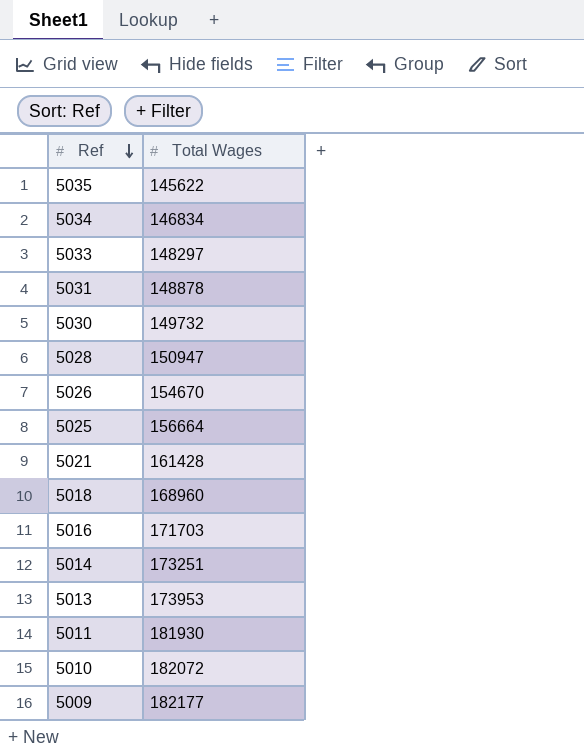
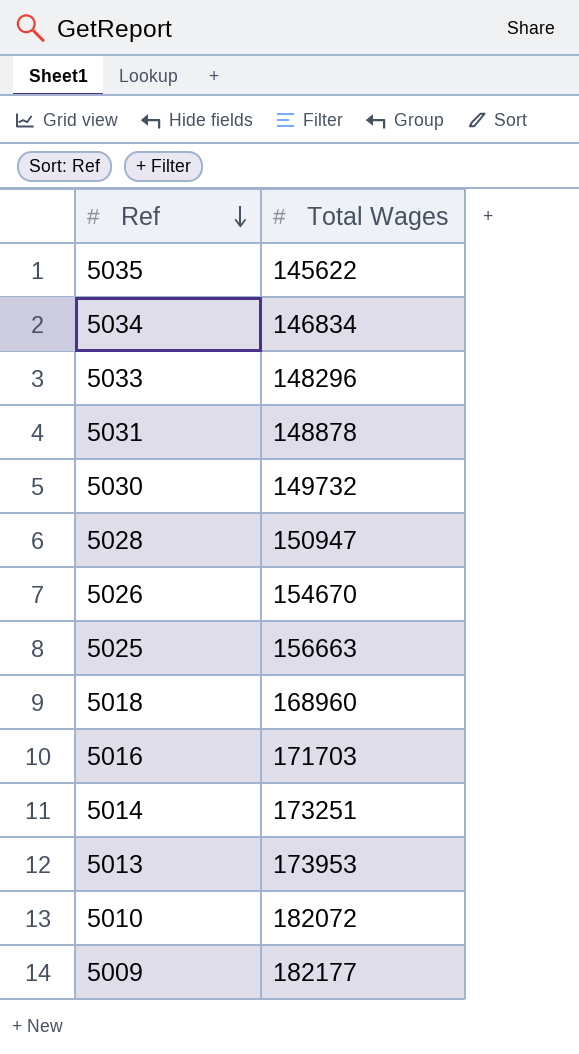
row 5021: 161428 -> none
row 5011: 181930 -> none
5033 | Total Wages: 148297 -> 148296
5025 | Total Wages: 156664 -> 156663

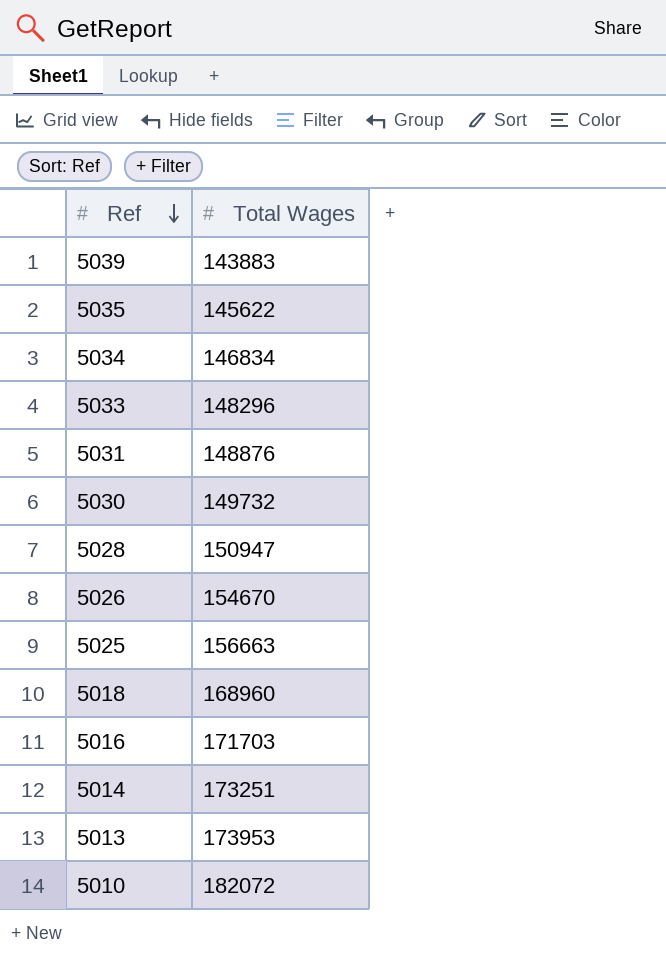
row 5009: 182177 -> none
row 5039: none -> 143883
5031 | Total Wages: 148878 -> 148876

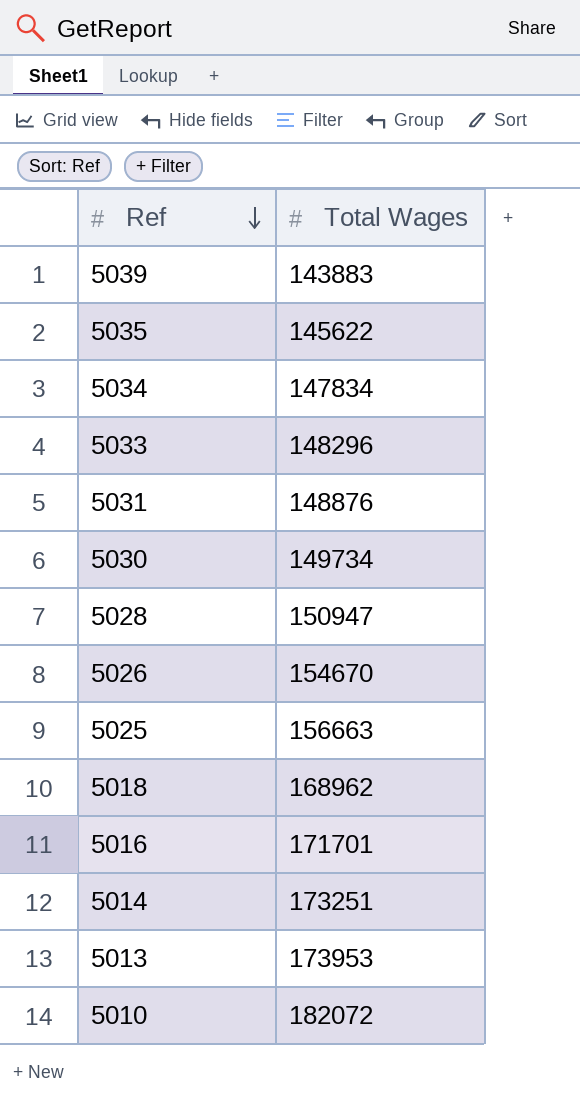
5034 | Total Wages: 146834 -> 147834
5030 | Total Wages: 149732 -> 149734
5018 | Total Wages: 168960 -> 168962
5016 | Total Wages: 171703 -> 171701

